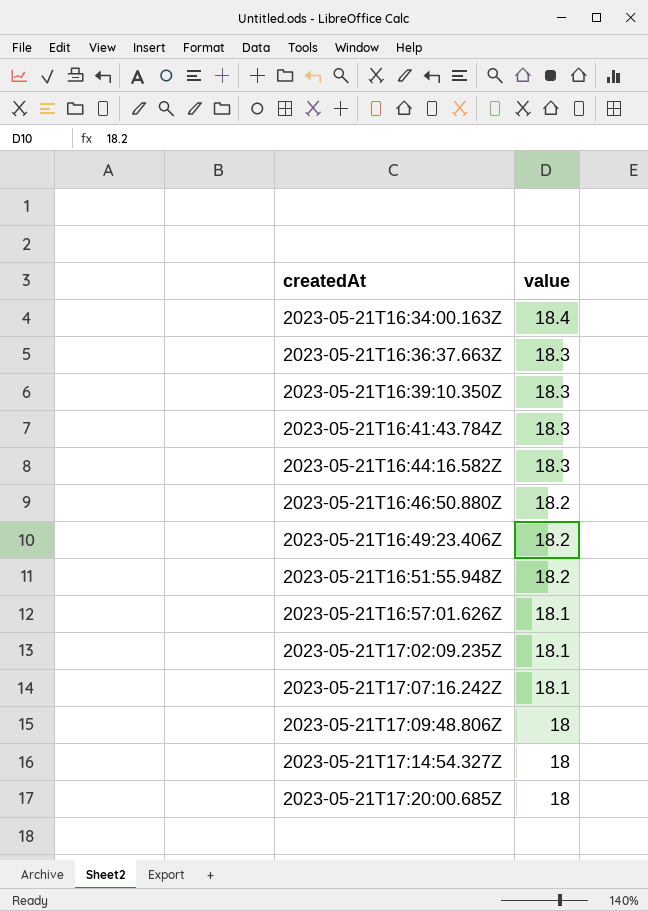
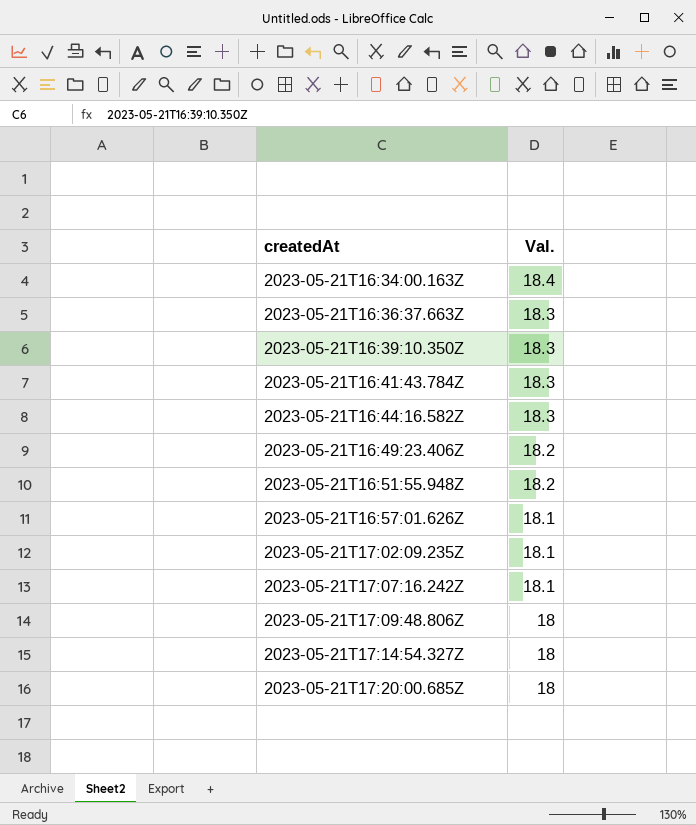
column name: value -> Val.
row 2023-05-21T16:46:50.880Z: 18.2 -> none

